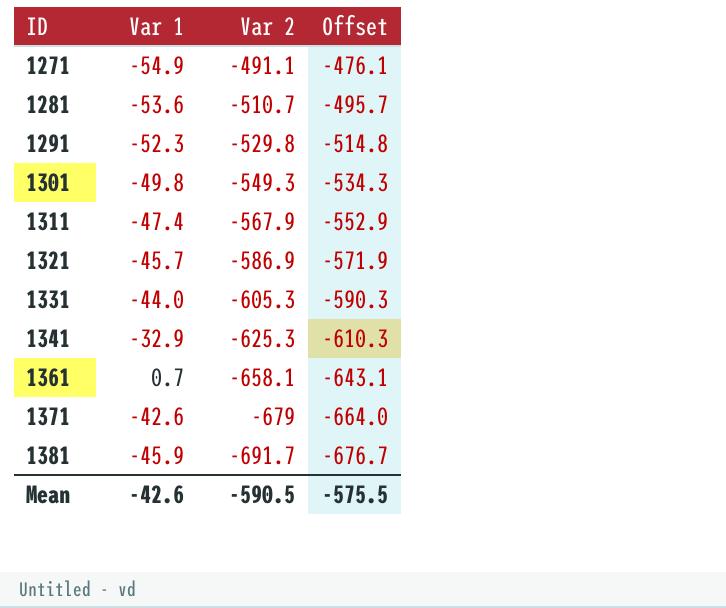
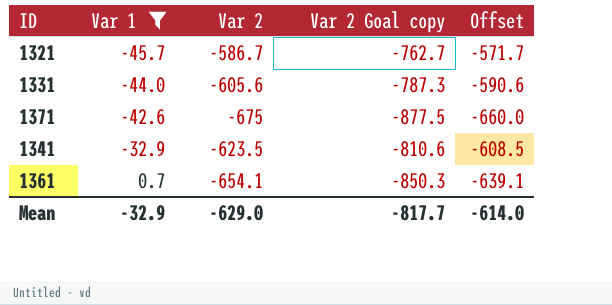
filter: none -> Var 1 >= -45.7
row order: ID ascending -> Var 1 ascending
column Var 2 Goal copy | formula: none -> [Var 2] * 1.3
1321 | Var 2: -586.9 -> -586.7
1321 | Offset: -571.9 -> -571.7
1331 | Var 2: -605.3 -> -605.6
1331 | Offset: -590.3 -> -590.6
1371 | Var 2: -679 -> -675
1371 | Offset: -664.0 -> -660.0
1341 | Var 2: -625.3 -> -623.5
1341 | Offset: -610.3 -> -608.5
1361 | Var 2: -658.1 -> -654.1
1361 | Offset: -643.1 -> -639.1
Mean | Var 1: -42.6 -> -32.9
Mean | Var 2: -590.5 -> -629.0
Mean | Offset: -575.5 -> -614.0

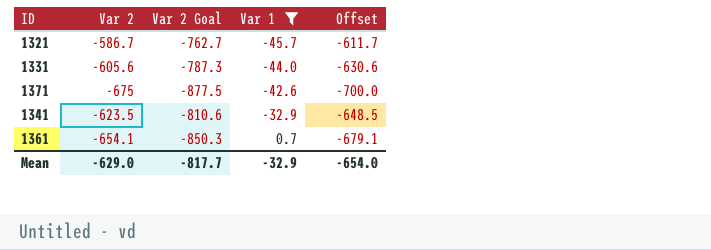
column name: Var 2 Goal copy -> Var 2 Goal
column Var 1 | position: 2 -> 4
column Offset | formula: [Var 2] + 15 -> [Var 2] - 25
Mean | Offset: -614.0 -> -654.0

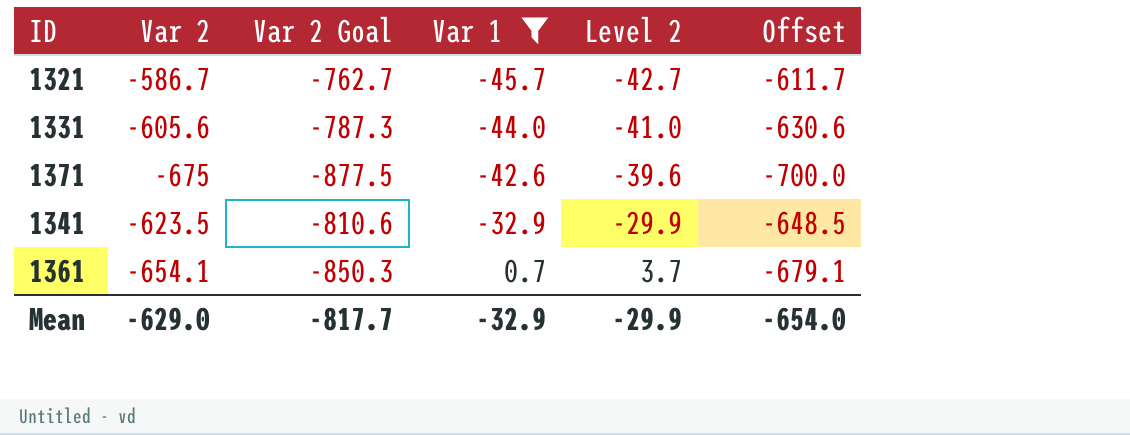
column Level 2 | formula: none -> [Var 1] + 3

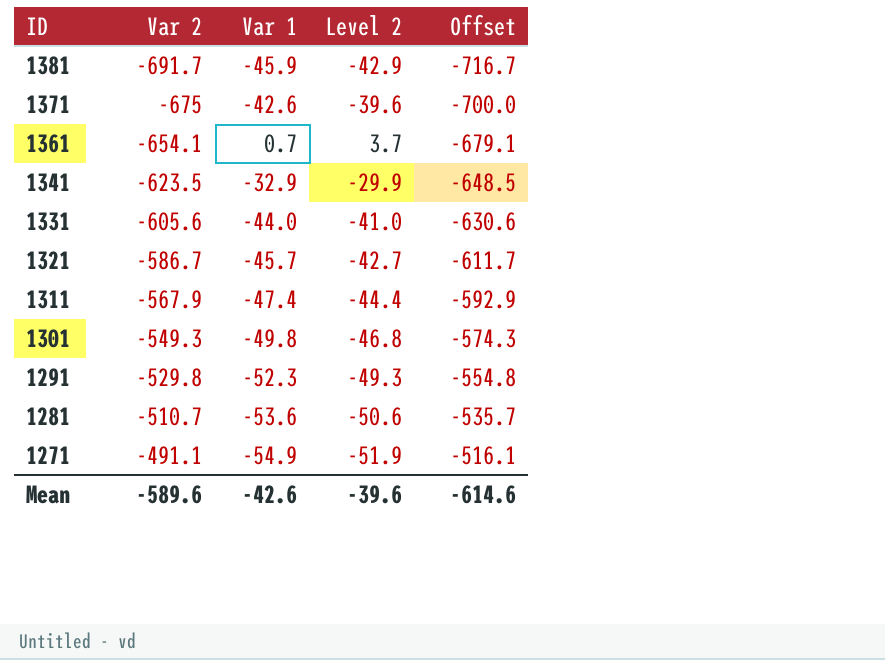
filter: Var 1 >= -45.7 -> none
row order: Var 1 ascending -> ID descending
column Var 2 Goal | formula: [Var 2] * 1.3 -> none
Mean | Var 2: -629.0 -> -589.6
Mean | Var 1: -32.9 -> -42.6
Mean | Level 2: -29.9 -> -39.6
Mean | Offset: -654.0 -> -614.6

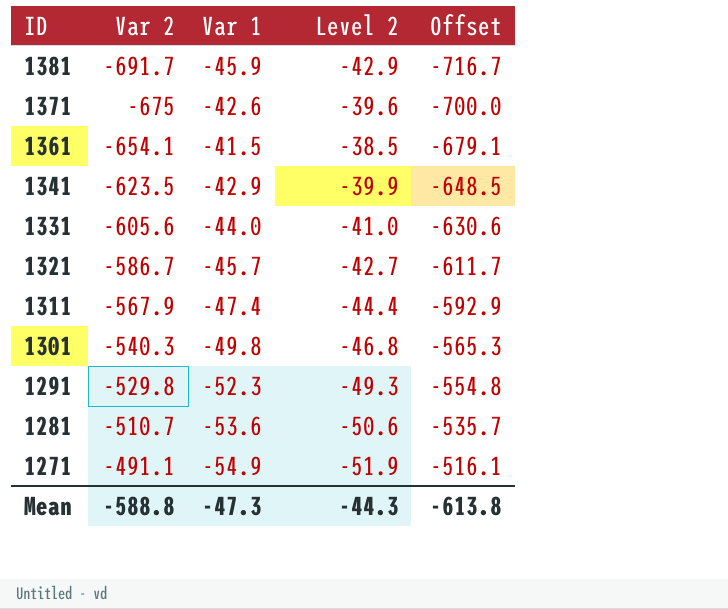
1361 | Var 1: 0.7 -> -41.5
1361 | Level 2: 3.7 -> -38.5
1341 | Var 1: -32.9 -> -42.9
1341 | Level 2: -29.9 -> -39.9
1301 | Var 2: -549.3 -> -540.3
1301 | Offset: -574.3 -> -565.3
Mean | Var 2: -589.6 -> -588.8
Mean | Var 1: -42.6 -> -47.3
Mean | Level 2: -39.6 -> -44.3
Mean | Offset: -614.6 -> -613.8

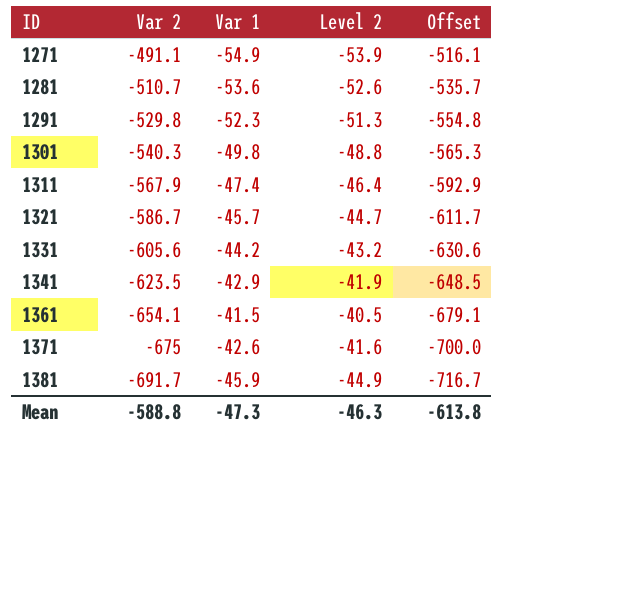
row order: ID descending -> ID ascending
column Level 2 | formula: [Var 1] + 3 -> [Var 1] + 1
1331 | Var 1: -44.0 -> -44.2
Mean | Level 2: -44.3 -> -46.3

